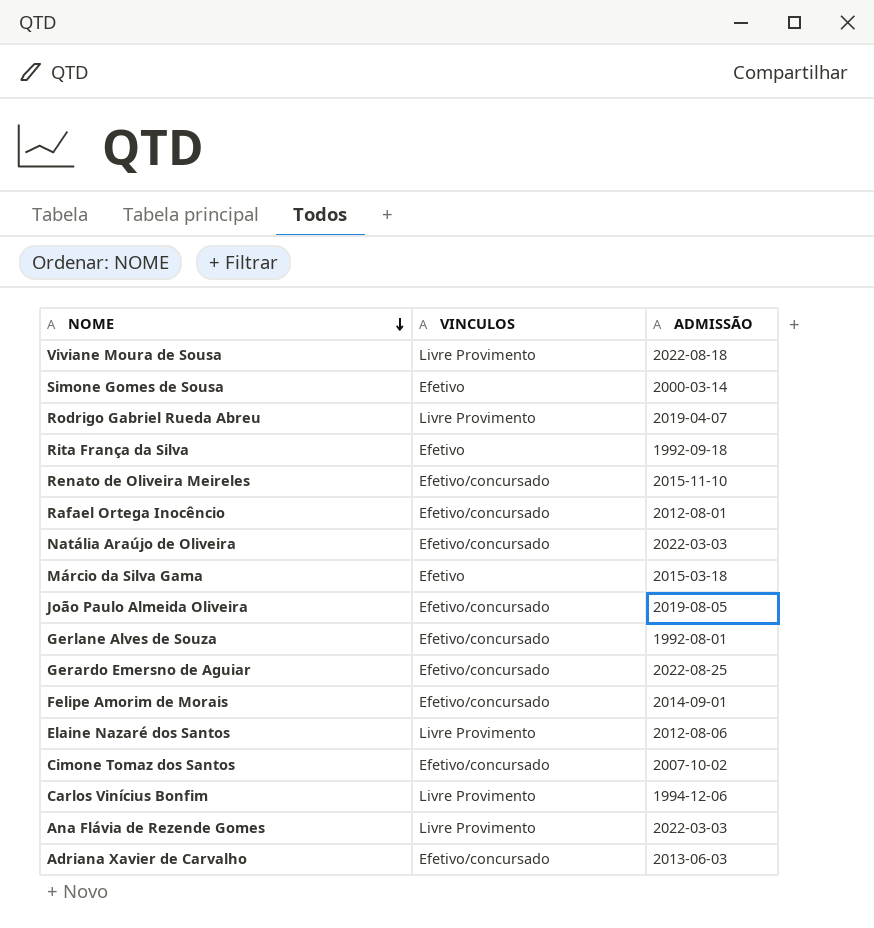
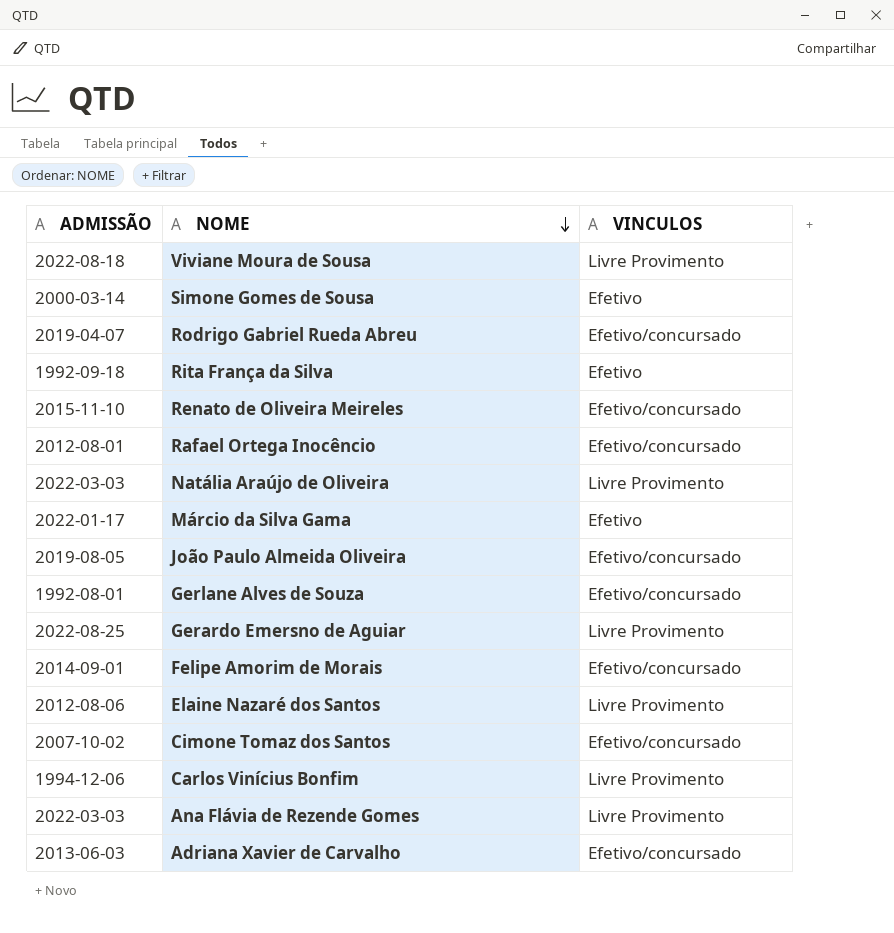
column ADMISSÃO | position: 3 -> 1
Rodrigo Gabriel Rueda Abreu | VINCULOS: Livre Provimento -> Efetivo/concursado
Natália Araújo de Oliveira | VINCULOS: Efetivo/concursado -> Livre Provimento
Márcio da Silva Gama | ADMISSÃO: 2015-03-18 -> 2022-01-17
Gerardo Emersno de Aguiar | VINCULOS: Efetivo/concursado -> Livre Provimento

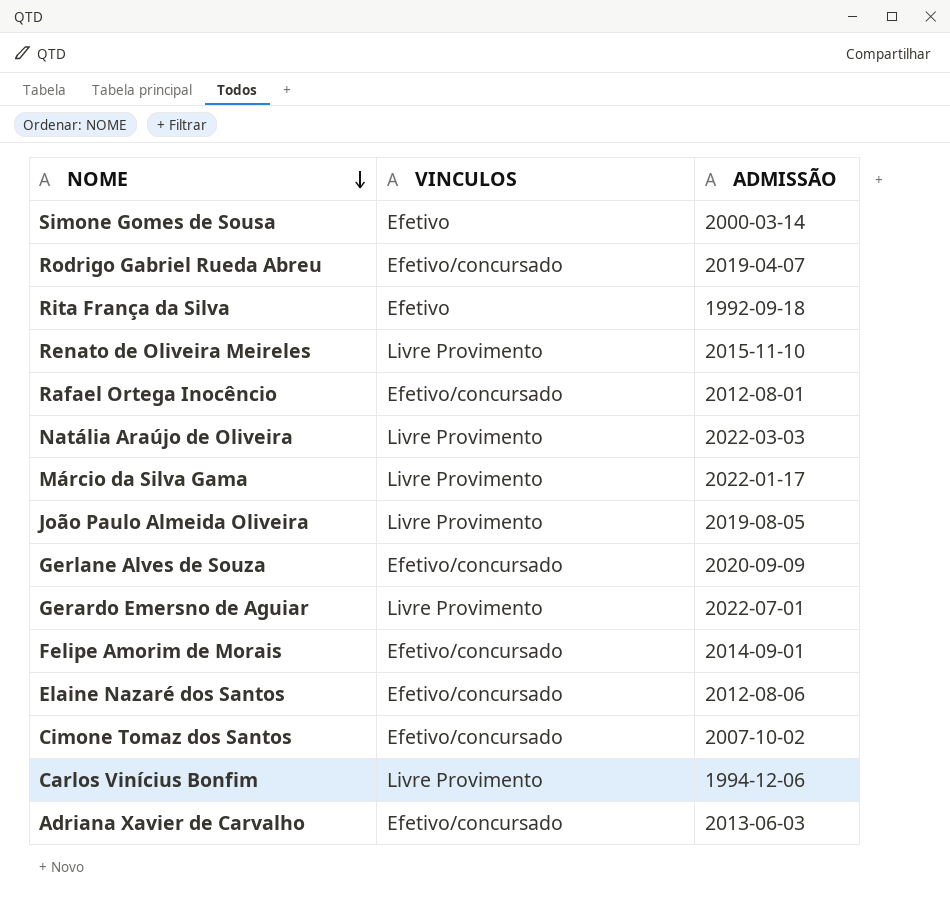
column ADMISSÃO | position: 1 -> 3
row Viviane Moura de Sousa: 2022-08-18 | Livre Provimento -> none
row Ana Flávia de Rezende Gomes: 2022-03-03 | Livre Provimento -> none
Renato de Oliveira Meireles | VINCULOS: Efetivo/concursado -> Livre Provimento
Márcio da Silva Gama | VINCULOS: Efetivo -> Livre Provimento
João Paulo Almeida Oliveira | VINCULOS: Efetivo/concursado -> Livre Provimento
Gerlane Alves de Souza | ADMISSÃO: 1992-08-01 -> 2020-09-09
Gerardo Emersno de Aguiar | ADMISSÃO: 2022-08-25 -> 2022-07-01
Elaine Nazaré dos Santos | VINCULOS: Livre Provimento -> Efetivo/concursado

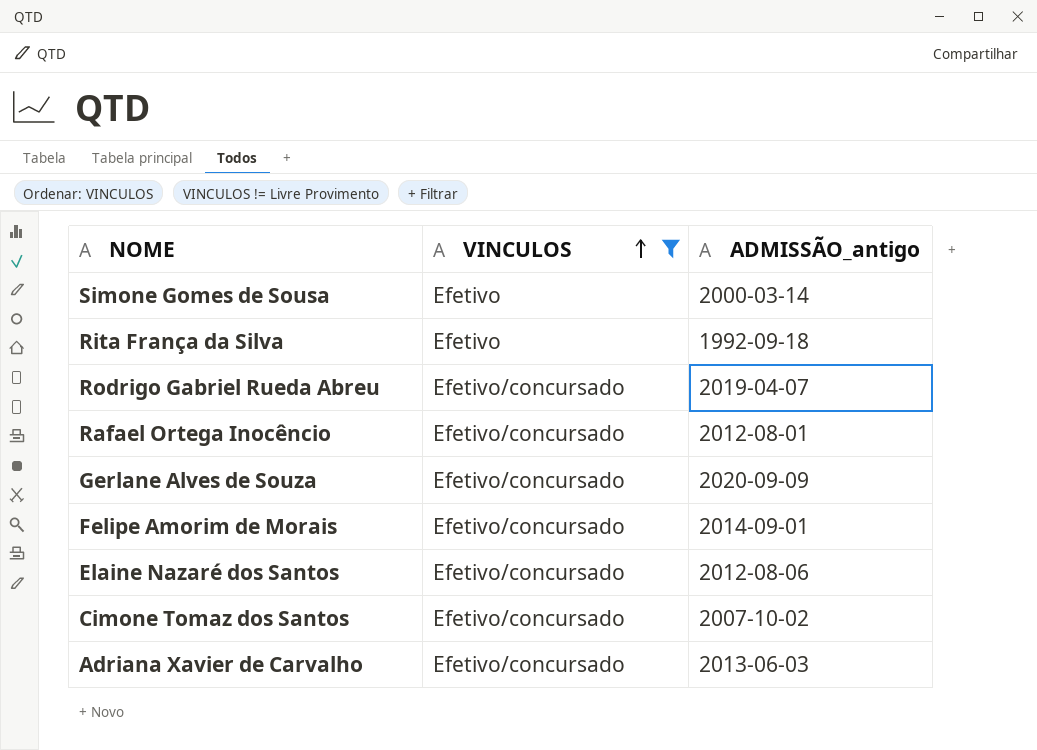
filter: none -> VINCULOS != Livre Provimento
row order: NOME descending -> VINCULOS ascending
column name: ADMISSÃO -> ADMISSÃO_antigo

